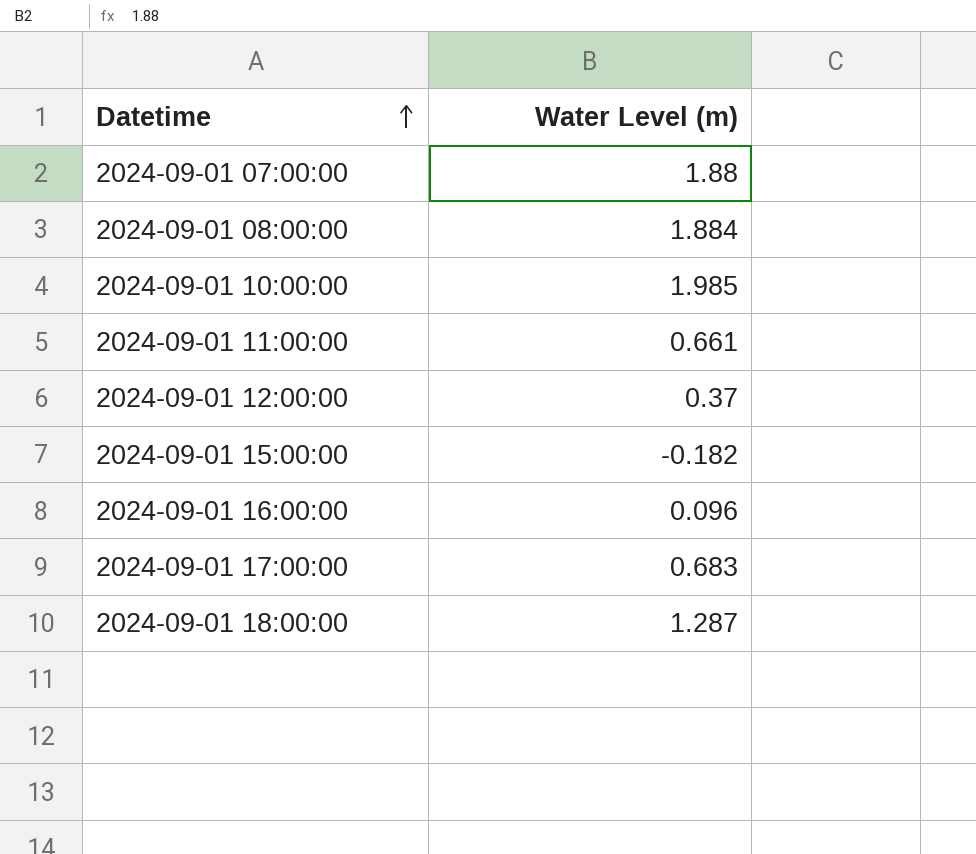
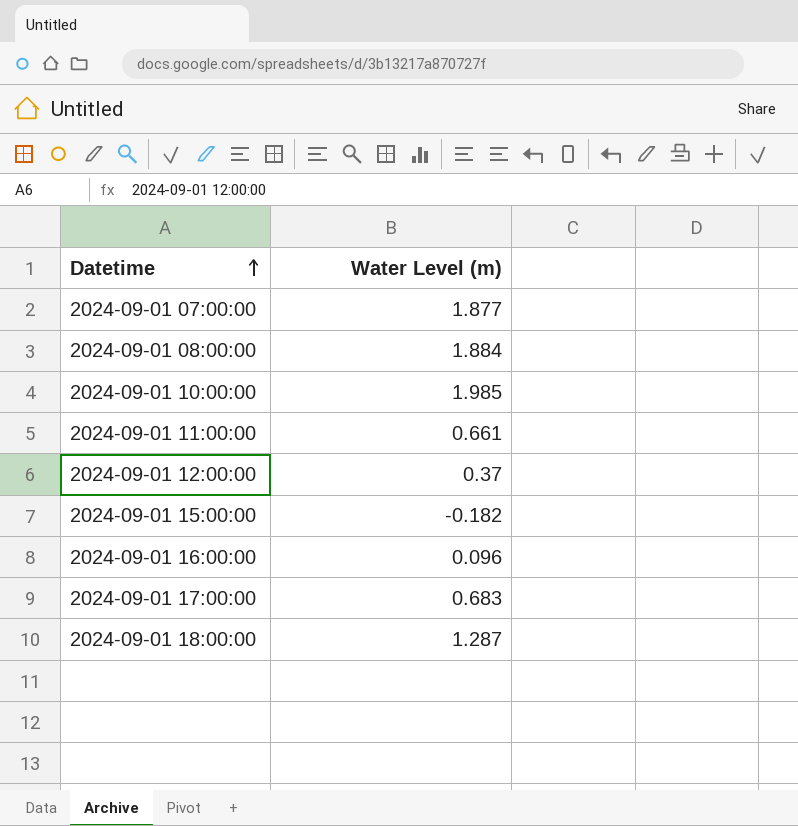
2024-09-01 07:00:00 | Water Level (m): 1.88 -> 1.877

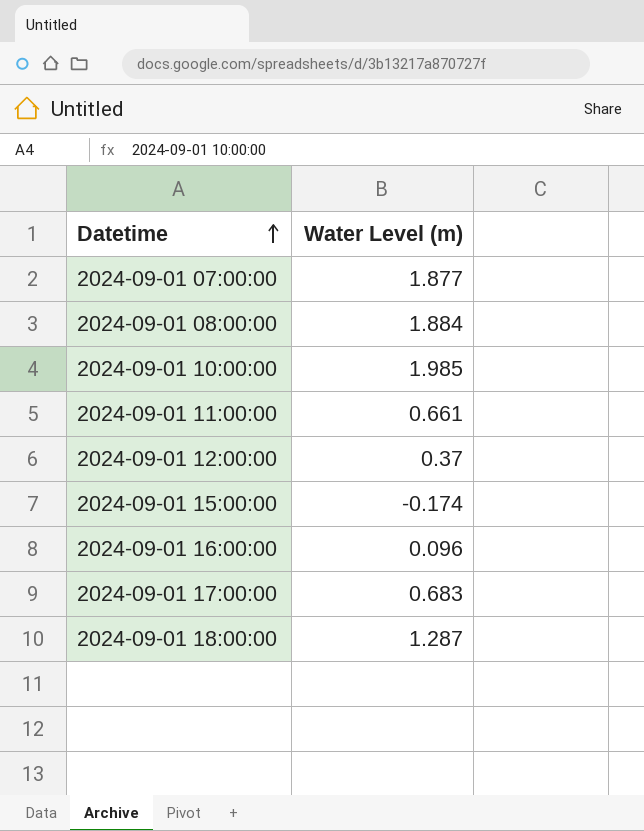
2024-09-01 15:00:00 | Water Level (m): -0.182 -> -0.174

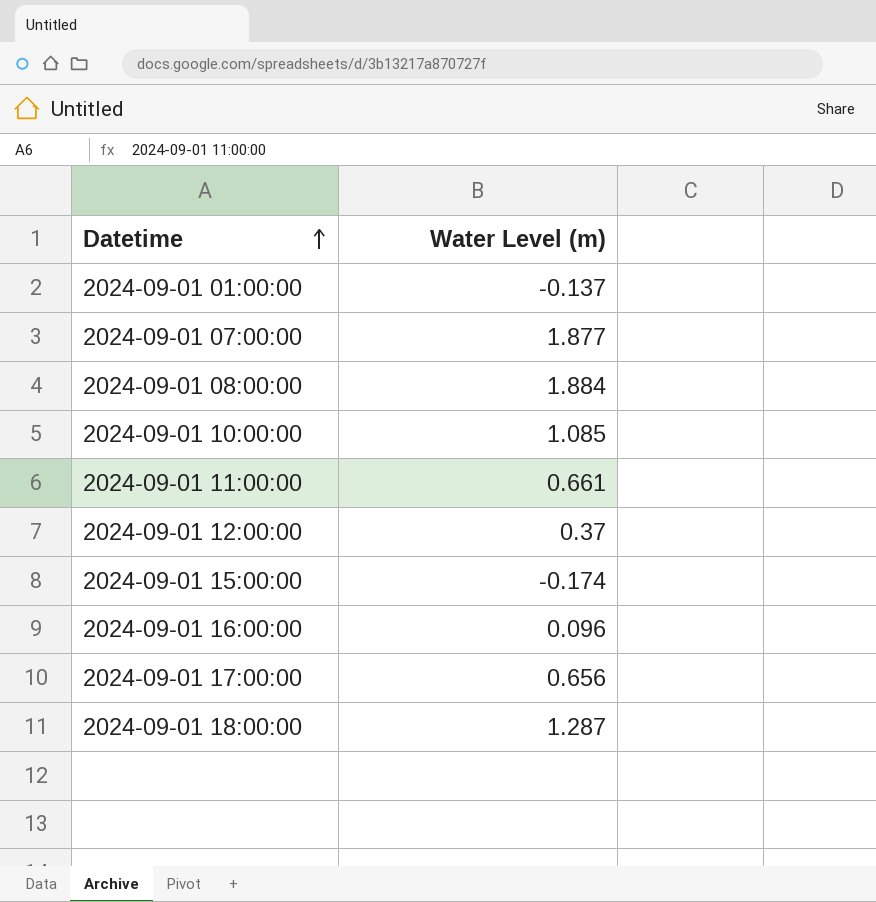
row 2024-09-01 01:00:00: none -> -0.137
2024-09-01 10:00:00 | Water Level (m): 1.985 -> 1.085
2024-09-01 17:00:00 | Water Level (m): 0.683 -> 0.656

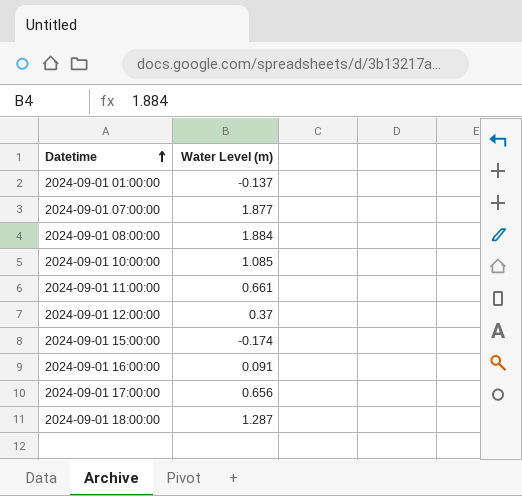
2024-09-01 16:00:00 | Water Level (m): 0.096 -> 0.091

